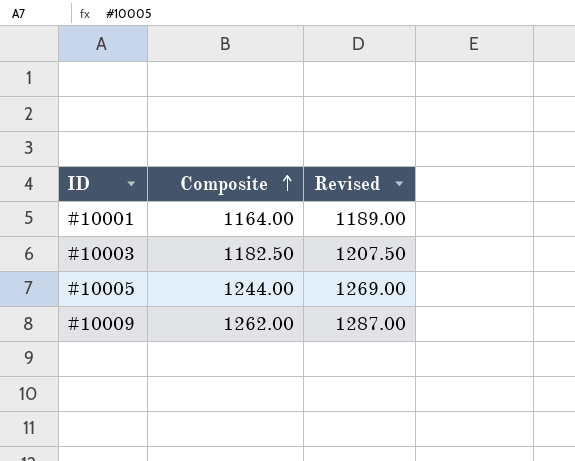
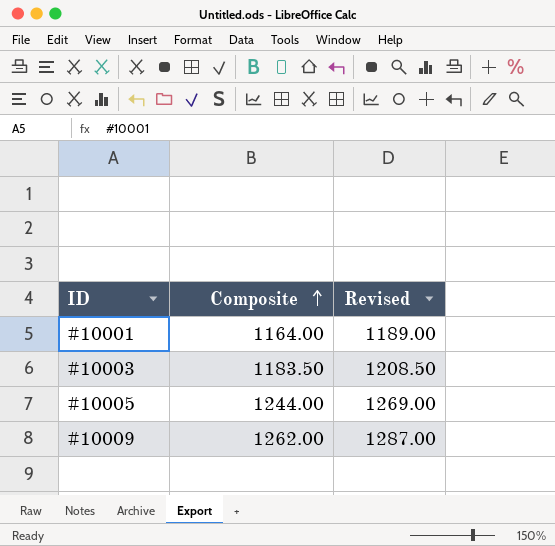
#10003 | Composite: 1182.50 -> 1183.50
#10003 | Revised: 1207.50 -> 1208.50

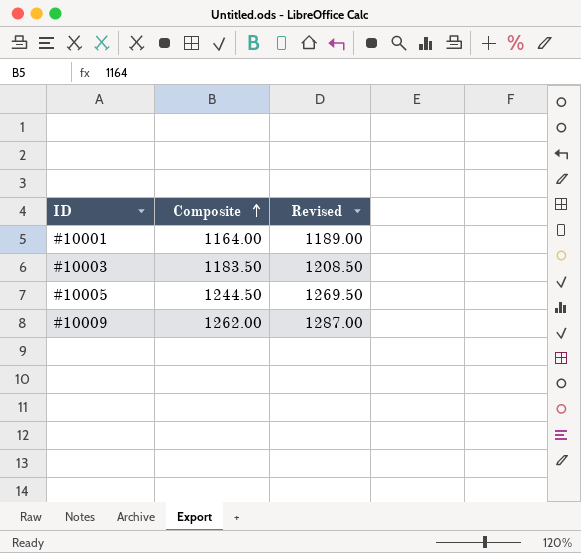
#10005 | Composite: 1244.00 -> 1244.50
#10005 | Revised: 1269.00 -> 1269.50

